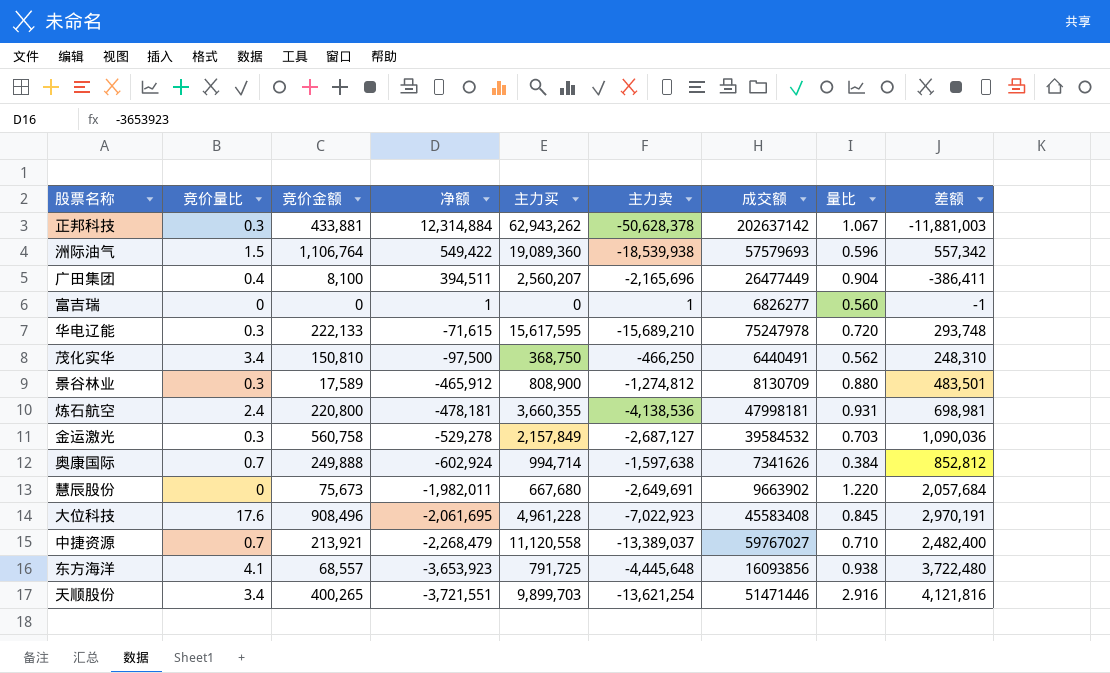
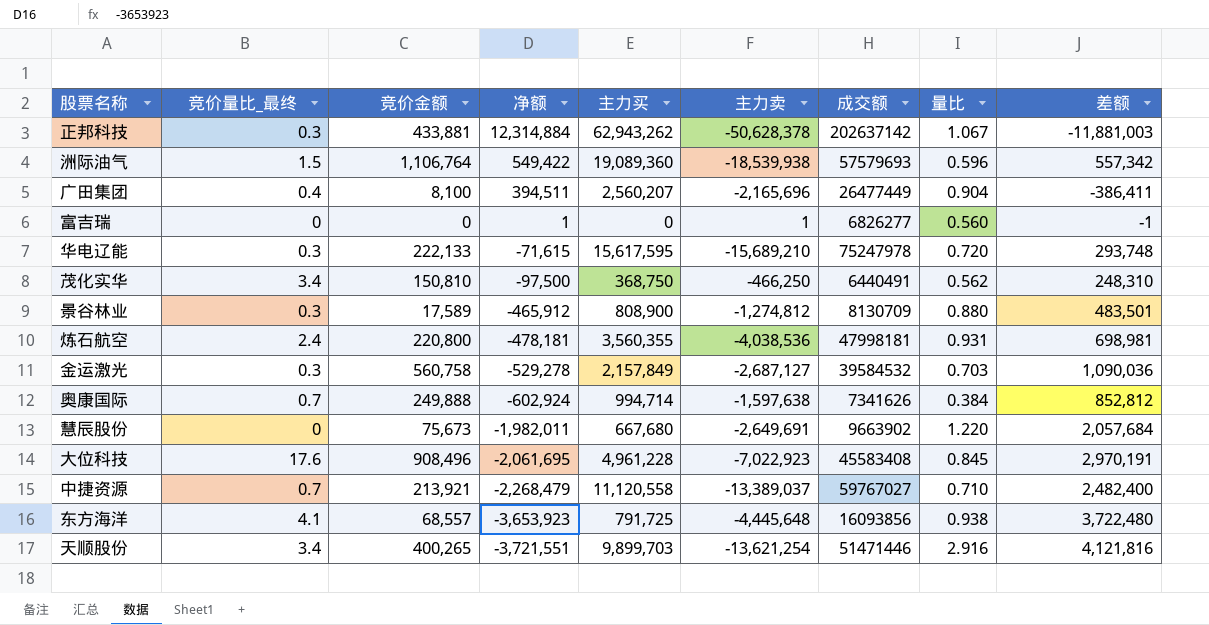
column name: 竞价量比 -> 竞价量比_最终
炼石航空 | 主力买: 3,660,355 -> 3,560,355
炼石航空 | 主力卖: -4,138,536 -> -4,038,536

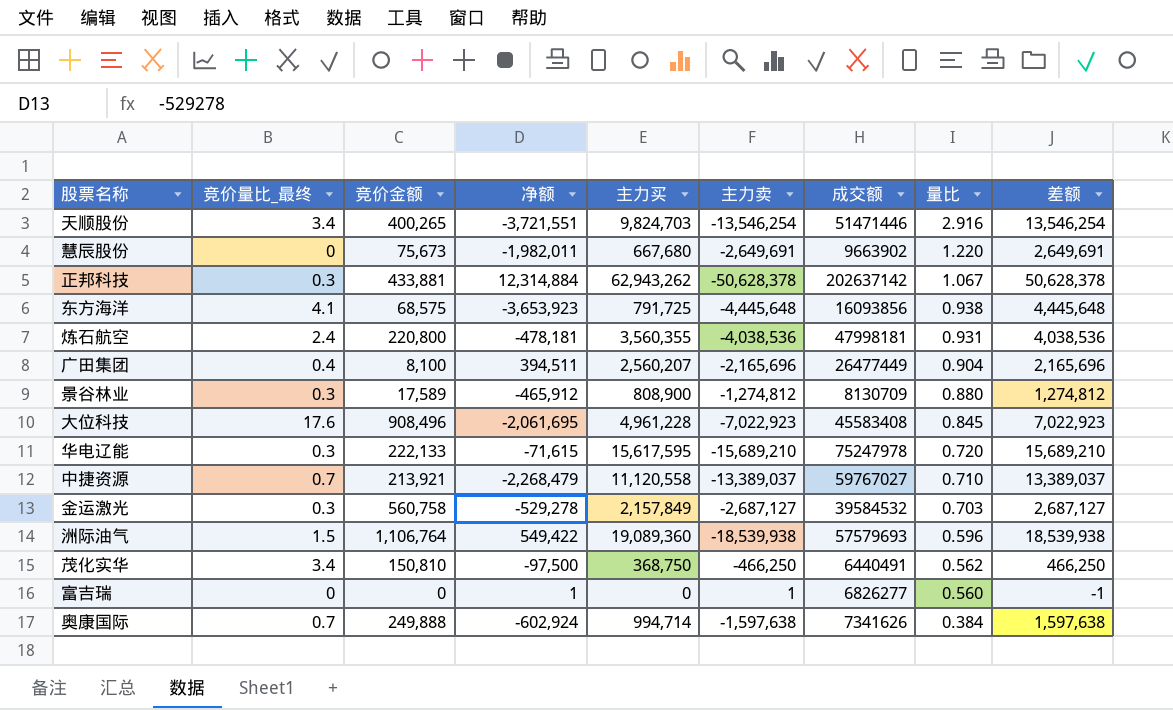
row order: 净额 descending -> 量比 descending
column 差额 | formula: [竞价金额] - [净额] -> [主力买] - [净额]
天顺股份 | 主力买: 9,899,703 -> 9,824,703
天顺股份 | 主力卖: -13,621,254 -> -13,546,254
东方海洋 | 竞价金额: 68,557 -> 68,575

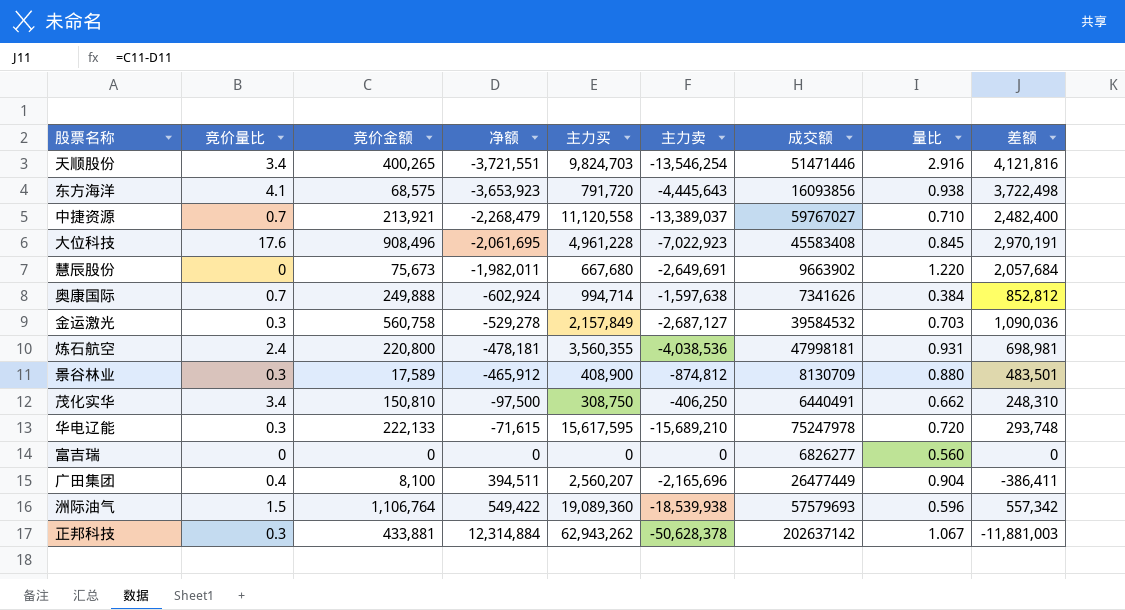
row order: 量比 descending -> 净额 ascending
column name: 竞价量比_最终 -> 竞价量比
column 差额 | formula: [主力买] - [净额] -> [竞价金额] - [净额]
东方海洋 | 主力买: 791,725 -> 791,720
东方海洋 | 主力卖: -4,445,648 -> -4,445,643
景谷林业 | 主力买: 808,900 -> 408,900
景谷林业 | 主力卖: -1,274,812 -> -874,812
茂化实华 | 主力买: 368,750 -> 308,750
茂化实华 | 主力卖: -466,250 -> -406,250
茂化实华 | 量比: 0.562 -> 0.662
富吉瑞 | 净额: 1 -> 0
富吉瑞 | 主力卖: 1 -> 0

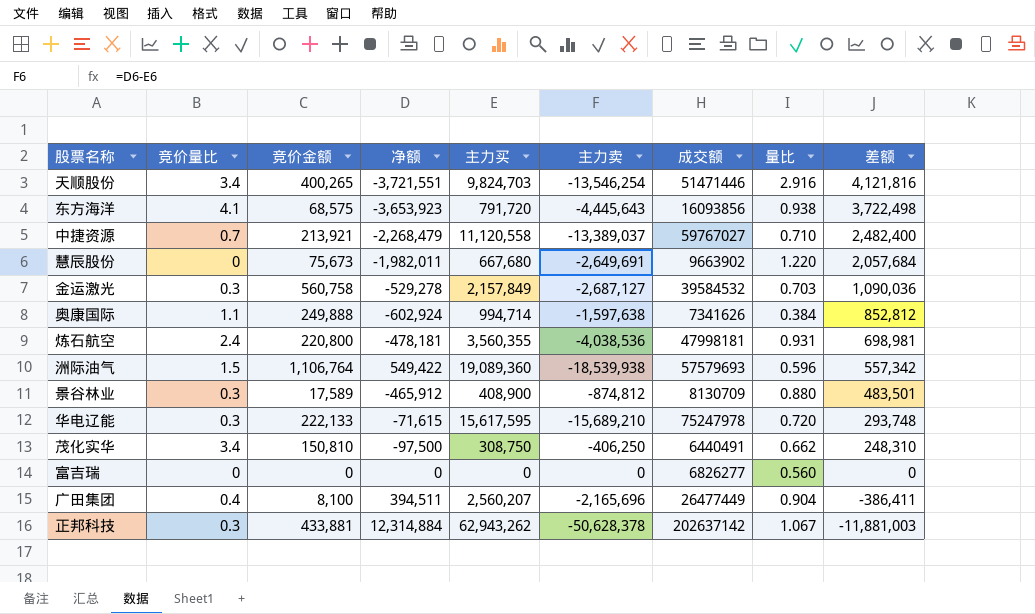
row order: 净额 ascending -> 差额 descending
row 大位科技: 17.6 | 908,496 | -2,061,695 | 4,961,228 | -7,022,923 | 45583408 | 0.845 | 2,970,191 -> none
奥康国际 | 竞价量比: 0.7 -> 1.1

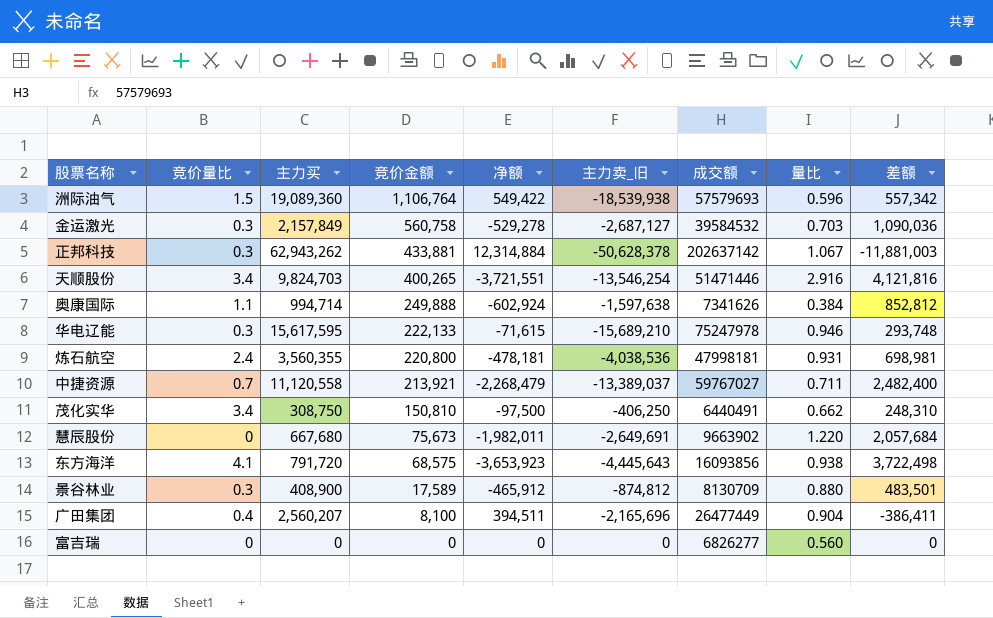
row order: 差额 descending -> 竞价金额 descending
column 主力买 | position: 5 -> 3
column name: 主力卖 -> 主力卖_旧
华电辽能 | 量比: 0.720 -> 0.946
中捷资源 | 量比: 0.710 -> 0.711

